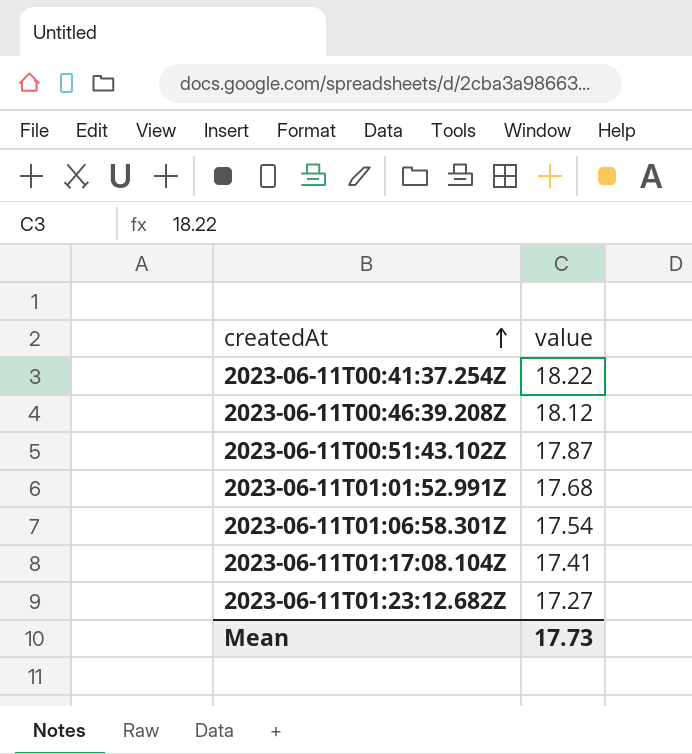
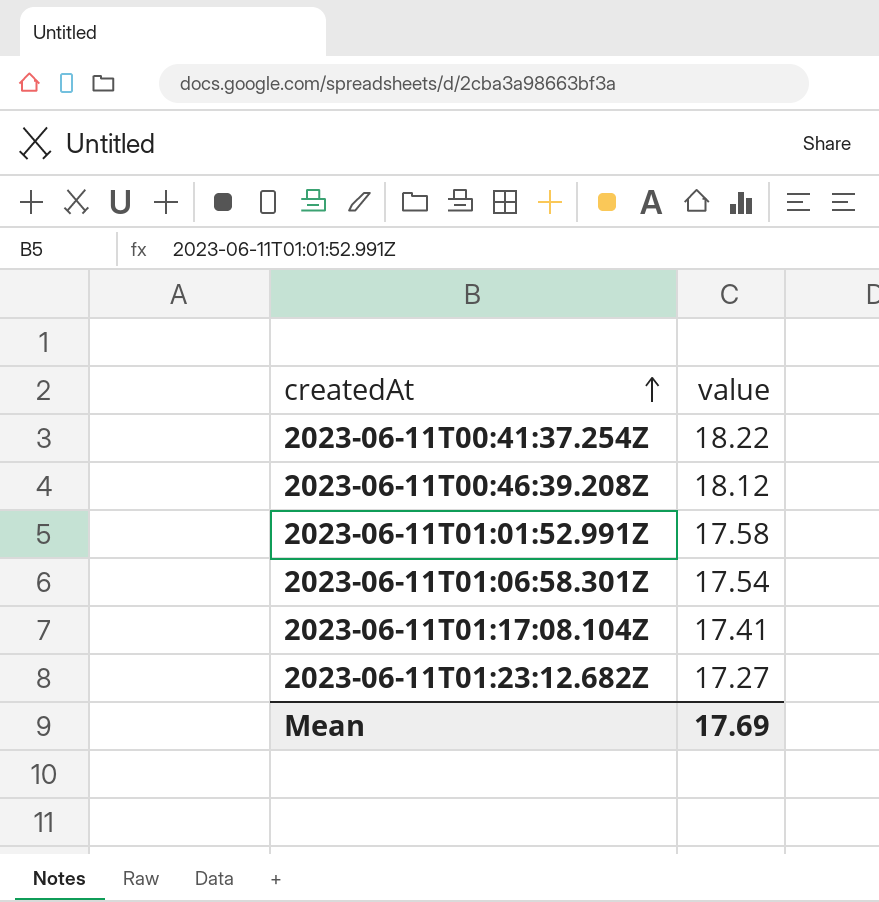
row 2023-06-11T00:51:43.102Z: 17.87 -> none
2023-06-11T01:01:52.991Z | value: 17.68 -> 17.58
Mean | value: 17.73 -> 17.69

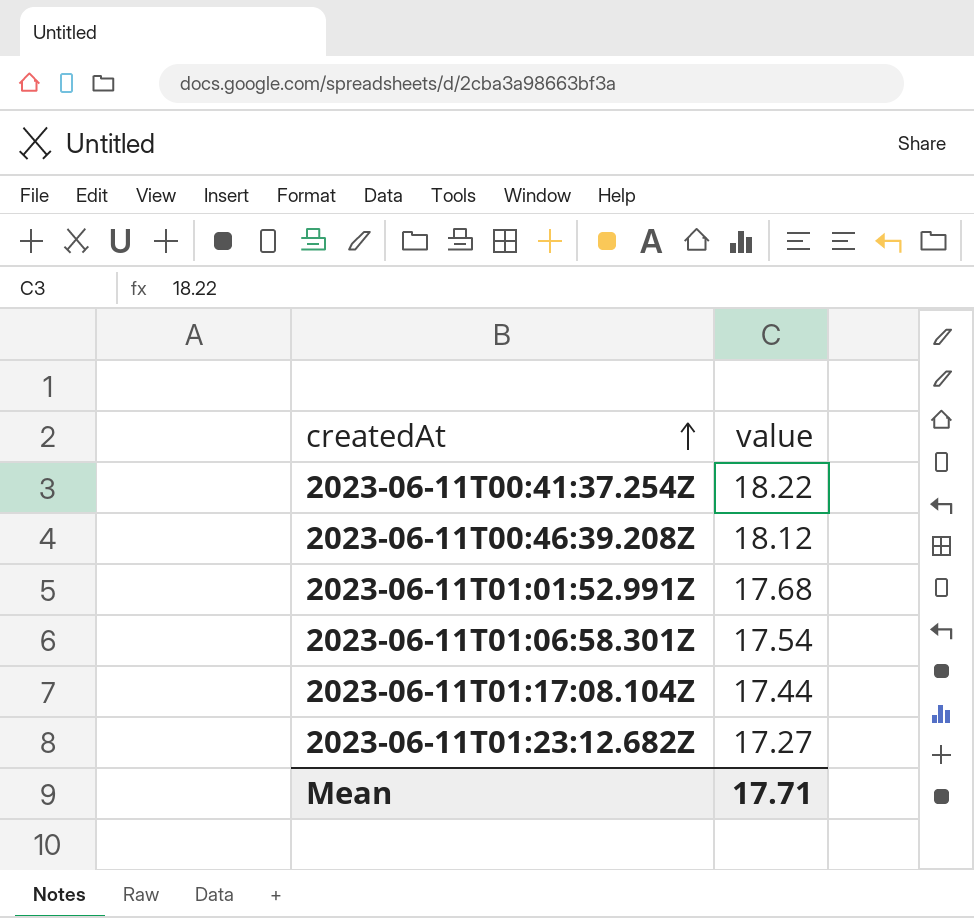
2023-06-11T01:01:52.991Z | value: 17.58 -> 17.68
2023-06-11T01:17:08.104Z | value: 17.41 -> 17.44
Mean | value: 17.69 -> 17.71

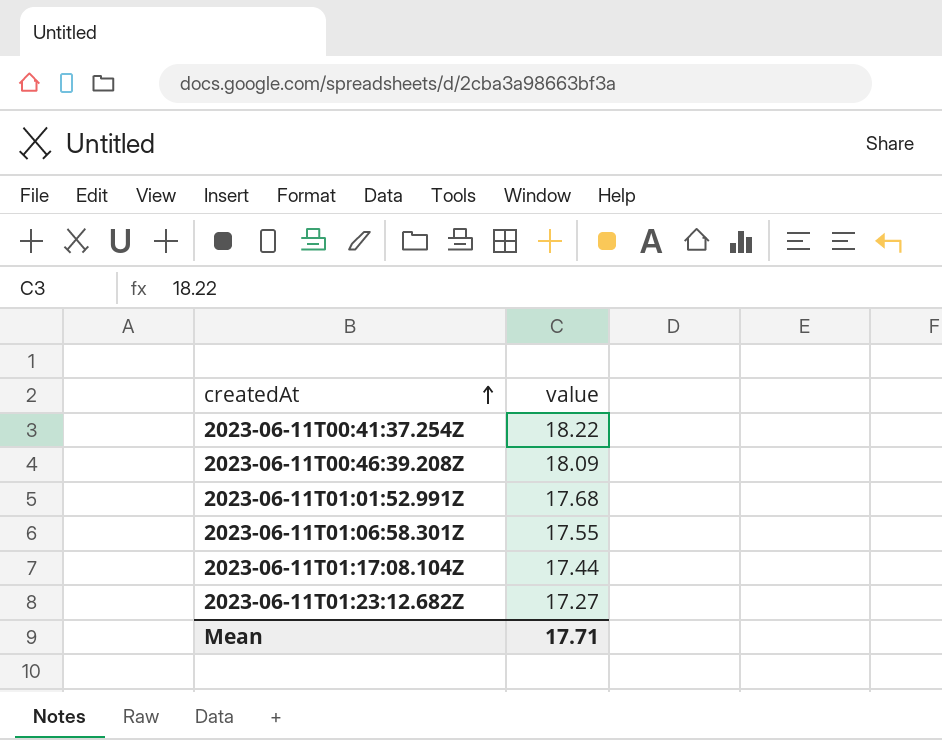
2023-06-11T00:46:39.208Z | value: 18.12 -> 18.09
2023-06-11T01:06:58.301Z | value: 17.54 -> 17.55

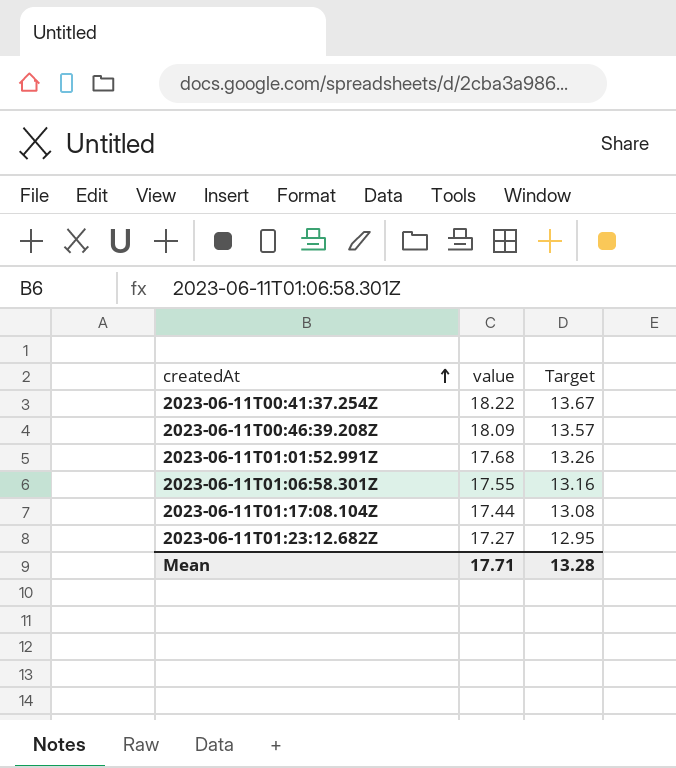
column Target | formula: none -> [value] * 0.75

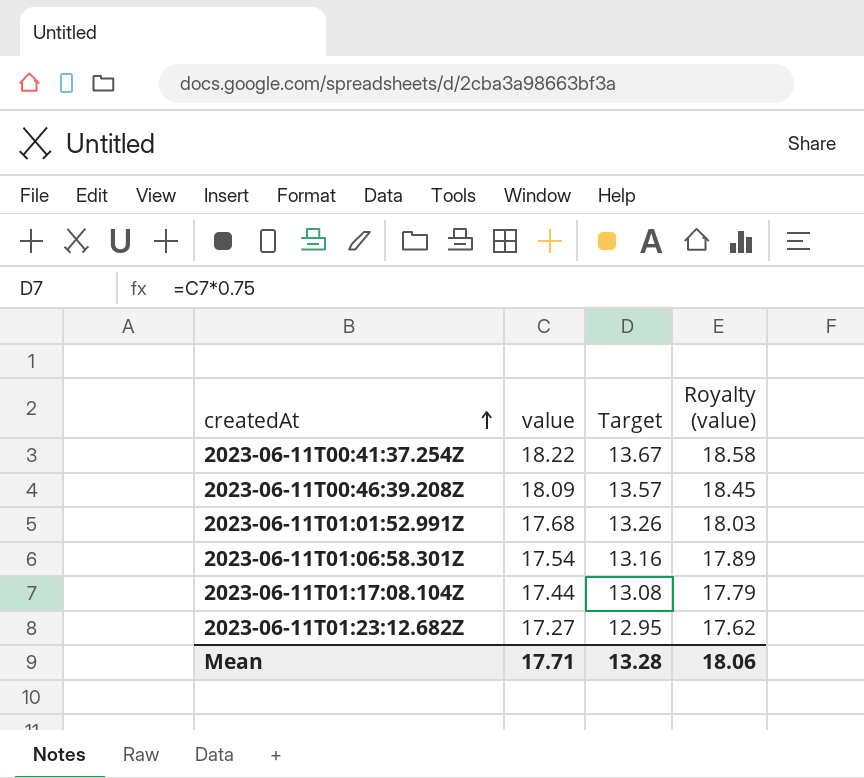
column Royalty (value) | formula: none -> [value] * 1.02
2023-06-11T01:06:58.301Z | value: 17.55 -> 17.54

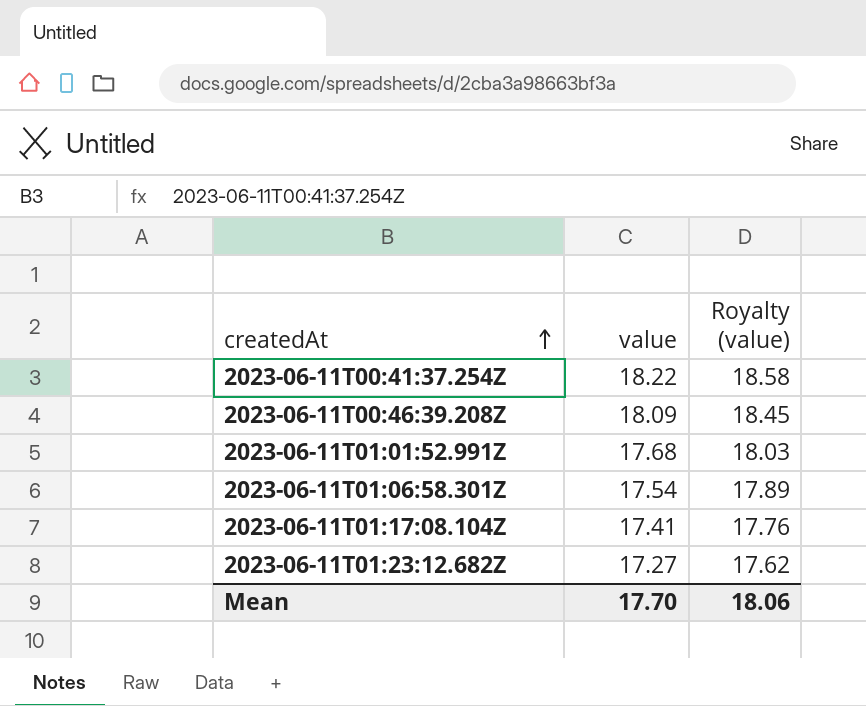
column Target | formula: [value] * 0.75 -> none
2023-06-11T01:17:08.104Z | value: 17.44 -> 17.41
2023-06-11T01:17:08.104Z | Royalty (value): 17.79 -> 17.76
Mean | value: 17.71 -> 17.70

